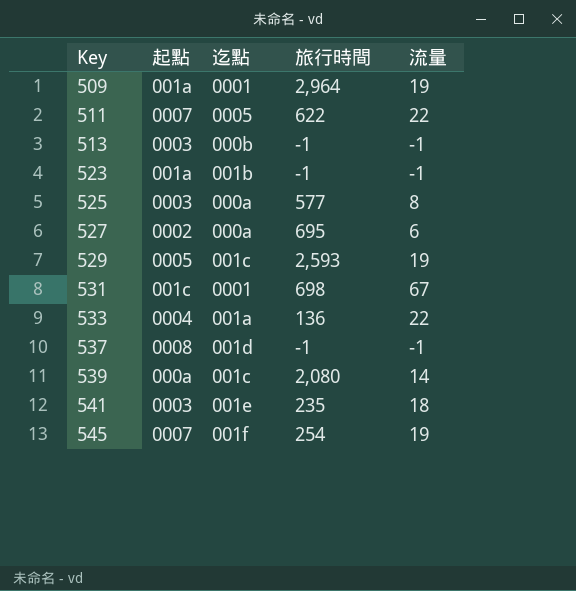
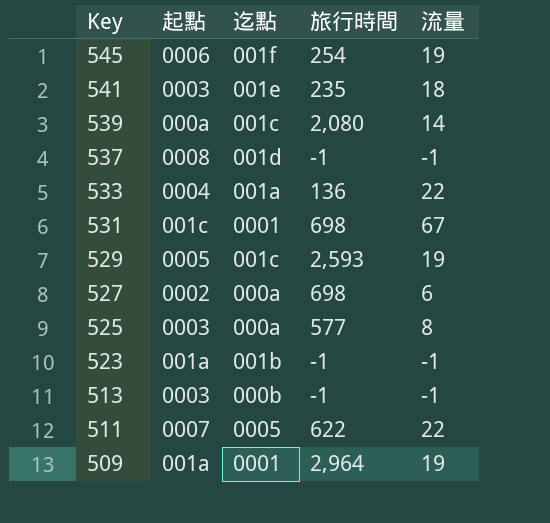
row order: Key ascending -> Key descending
545 | 起點: 0007 -> 0006
527 | 旅行時間: 695 -> 698

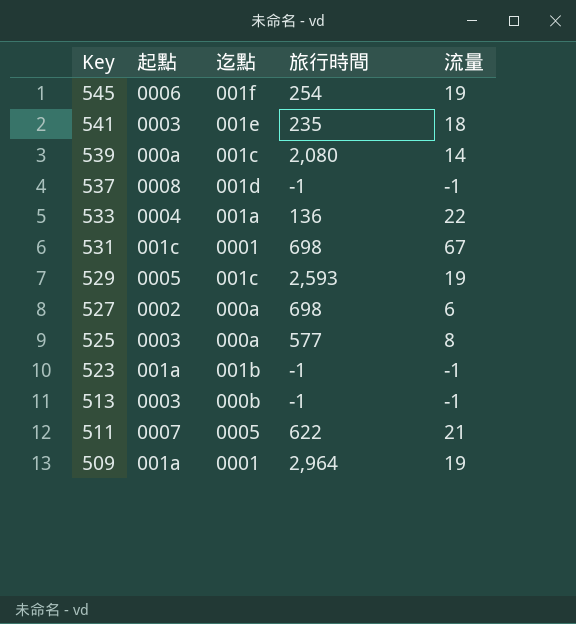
511 | 流量: 22 -> 21

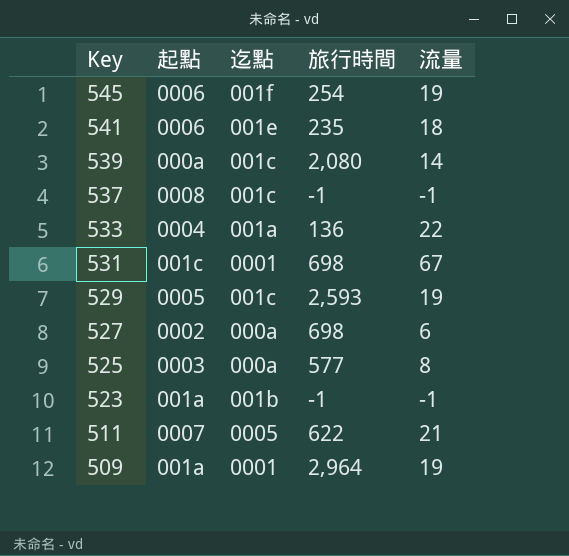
row 513: 0003 | 000b | -1 | -1 -> none
541 | 起點: 0003 -> 0006
537 | 迄點: 001d -> 001c

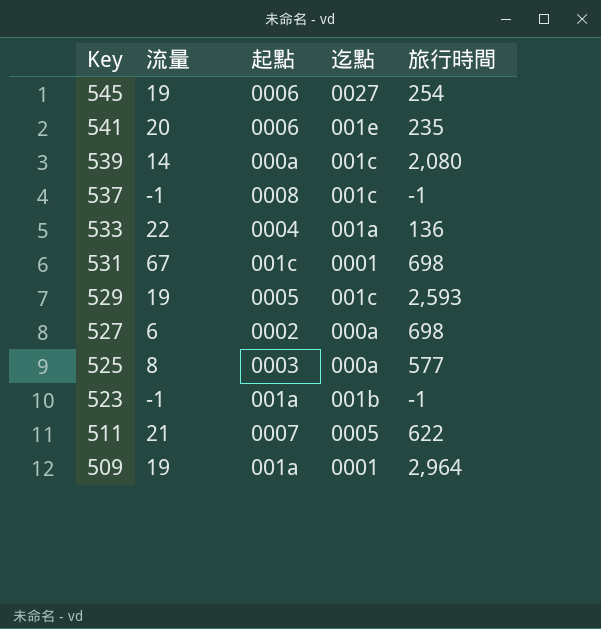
column 流量 | position: 5 -> 2
545 | 迄點: 001f -> 0027
541 | 流量: 18 -> 20

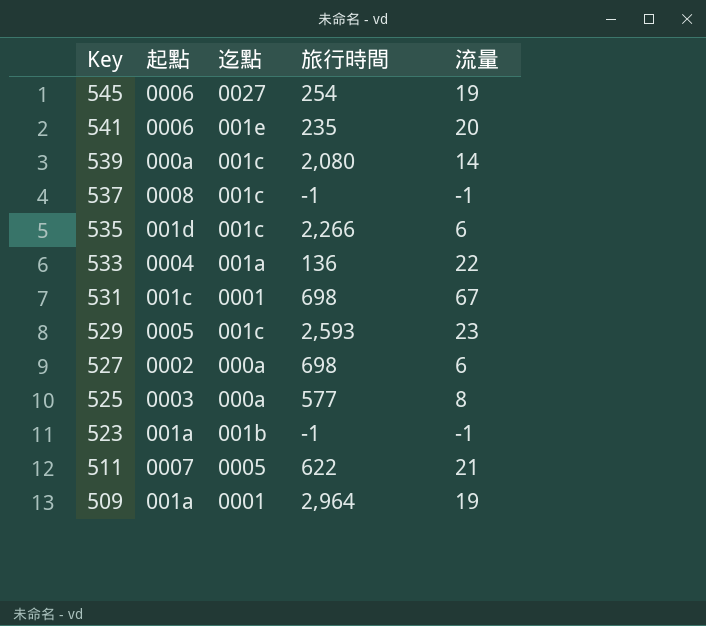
column 流量 | position: 2 -> 5
row 535: none -> 001d | 001c | 2,266 | 6
529 | 流量: 19 -> 23

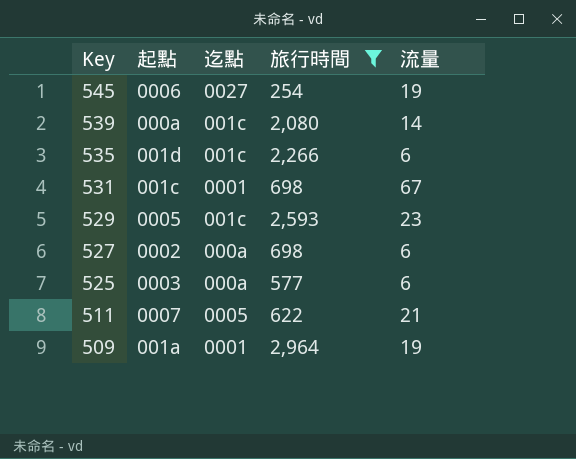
filter: none -> 旅行時間 >= 254
525 | 流量: 8 -> 6

